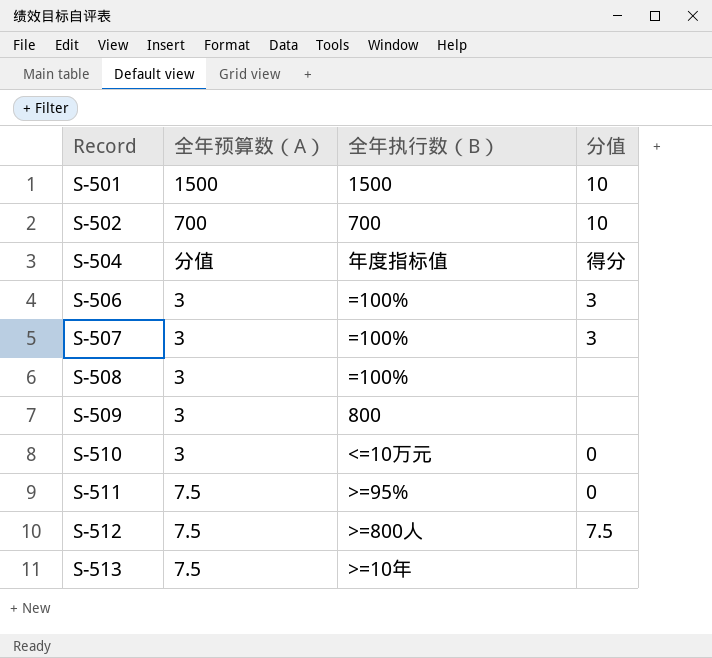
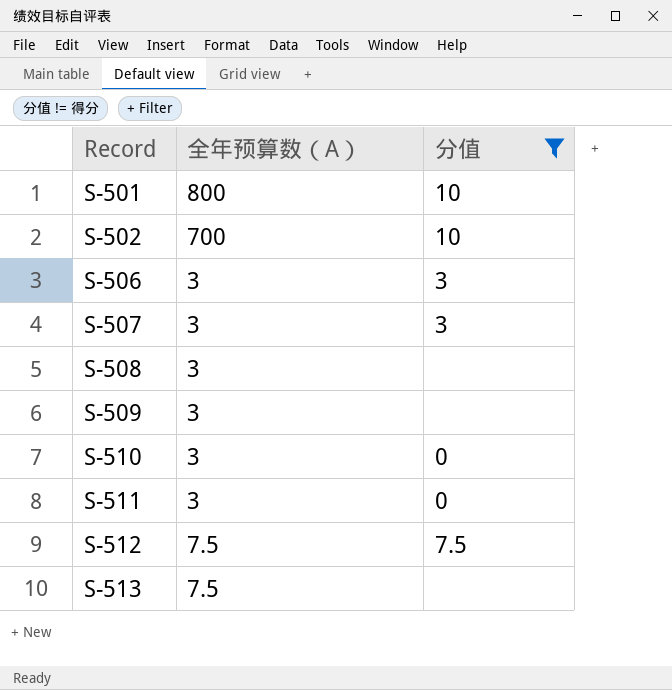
filter: none -> 分值 != 得分
column 全年执行数（B） | position: 3 -> none
S-501 | 全年预算数（A）: 1500 -> 800
S-511 | 全年预算数（A）: 7.5 -> 3

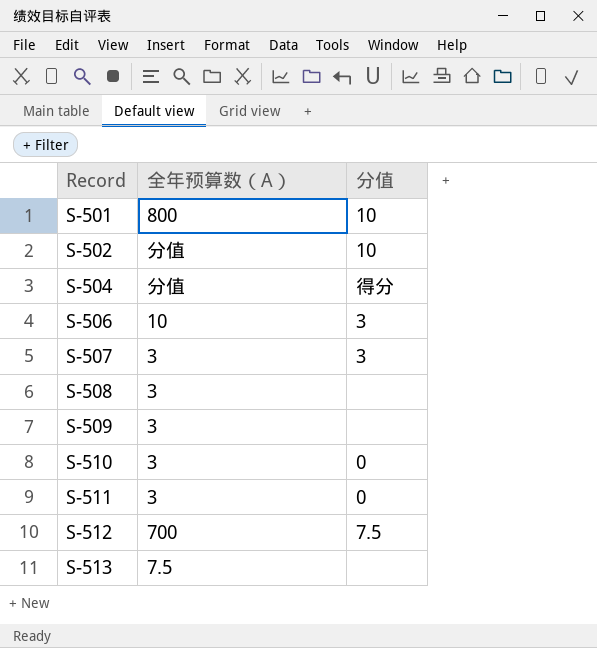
filter: 分值 != 得分 -> none
S-502 | 全年预算数（A）: 700 -> 分值
S-506 | 全年预算数（A）: 3 -> 10
S-512 | 全年预算数（A）: 7.5 -> 700

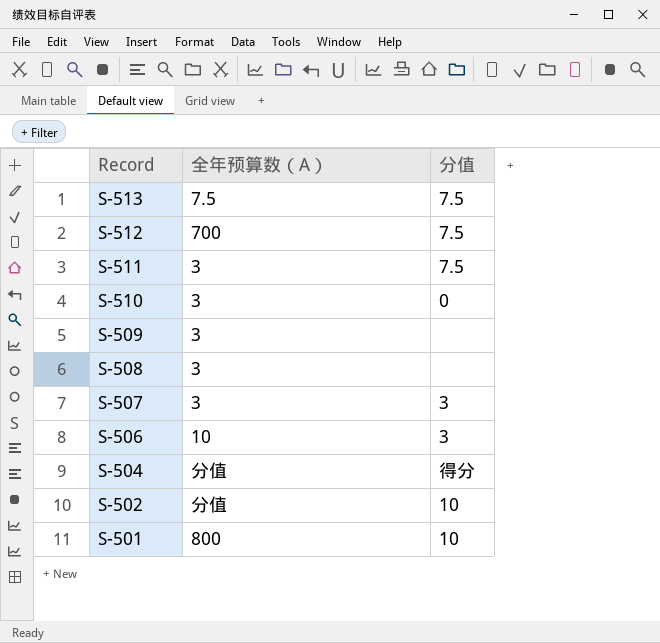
row order: Record ascending -> Record descending
S-513 | 分值: none -> 7.5
S-511 | 分值: 0 -> 7.5

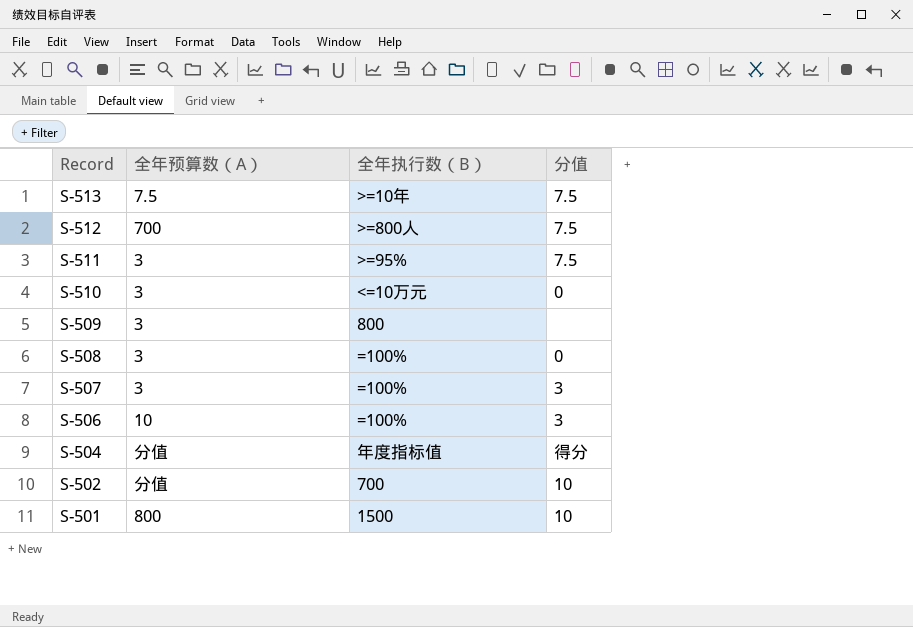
column 全年执行数（B） | position: none -> 3
S-508 | 分值: none -> 0

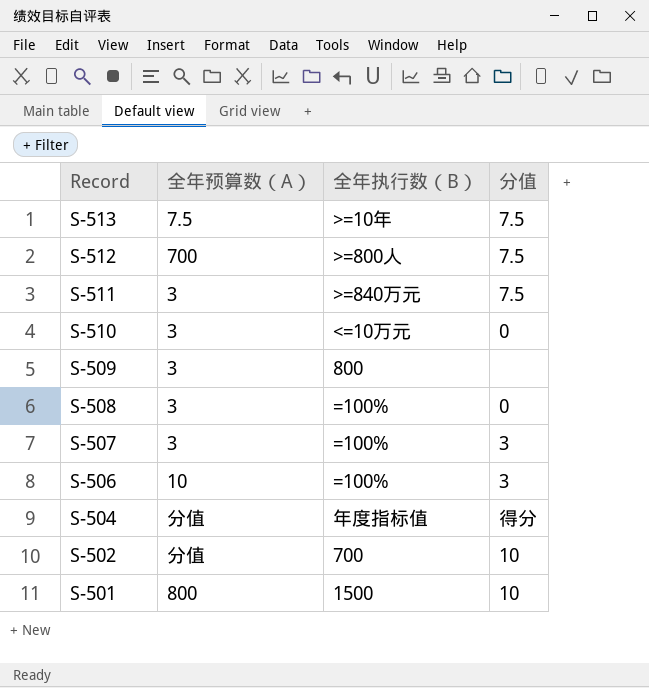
S-511 | 全年执行数（B）: >=95% -> >=840万元

